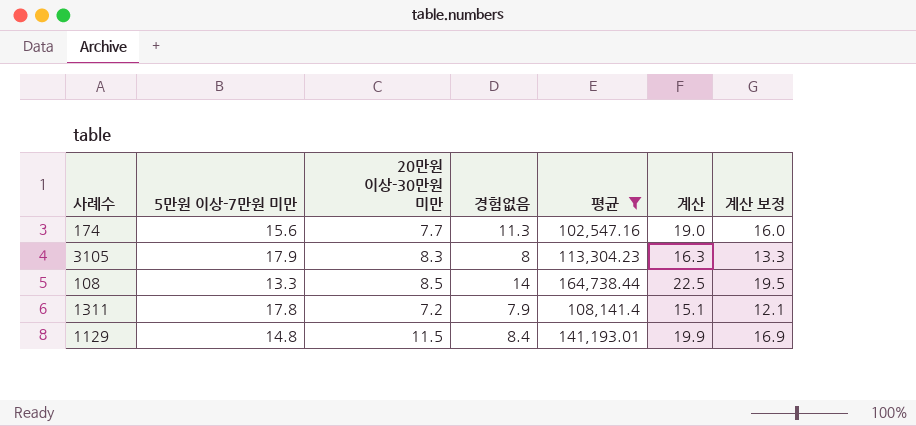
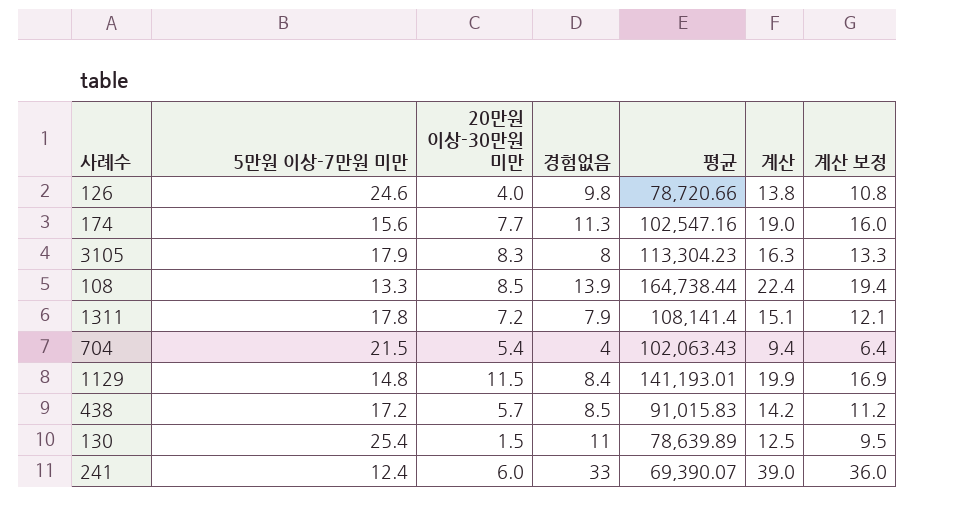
filter: 평균 >= 102,547.16 -> none
108 | 경험없음: 14 -> 13.9
108 | 계산: 22.5 -> 22.4
108 | 계산 보정: 19.5 -> 19.4

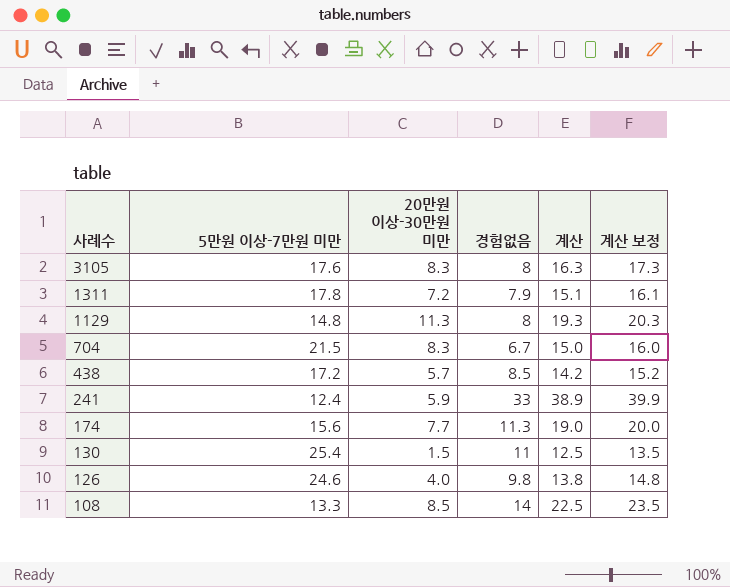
row order: none -> 사례수 descending
column 평균 | position: 5 -> none
column 계산 보정 | formula: [계산] - 3 -> [계산] + 1
3105 | 5만원 이상-7만원 미만: 17.9 -> 17.6
1129 | 20만원 이상-30만원 미만: 11.5 -> 11.3
1129 | 경험없음: 8.4 -> 8
1129 | 계산: 19.9 -> 19.3
704 | 20만원 이상-30만원 미만: 5.4 -> 8.3
704 | 경험없음: 4 -> 6.7
704 | 계산: 9.4 -> 15.0
241 | 20만원 이상-30만원 미만: 6.0 -> 5.9
241 | 계산: 39.0 -> 38.9
108 | 경험없음: 13.9 -> 14
108 | 계산: 22.4 -> 22.5

